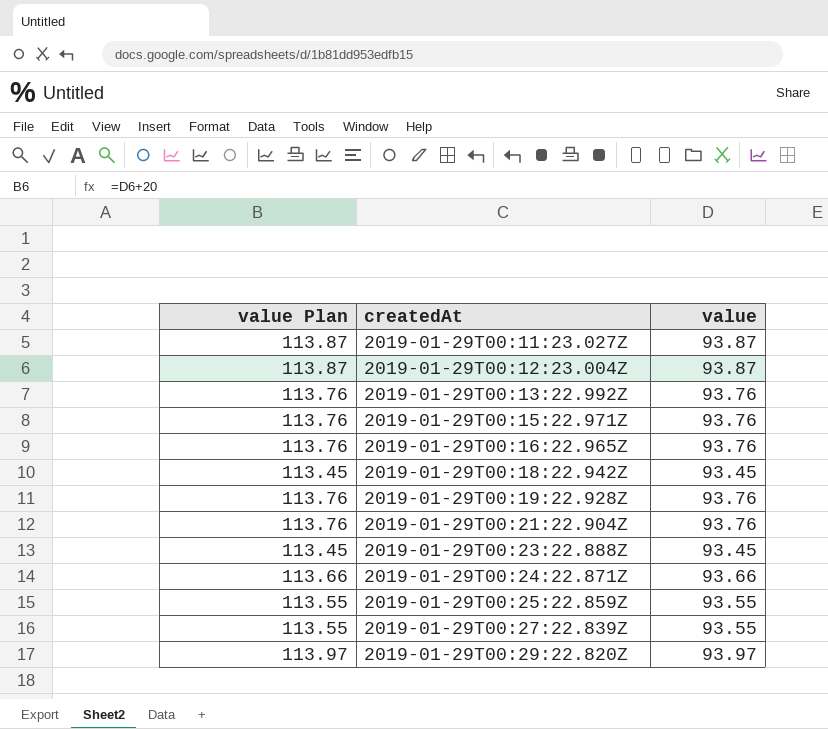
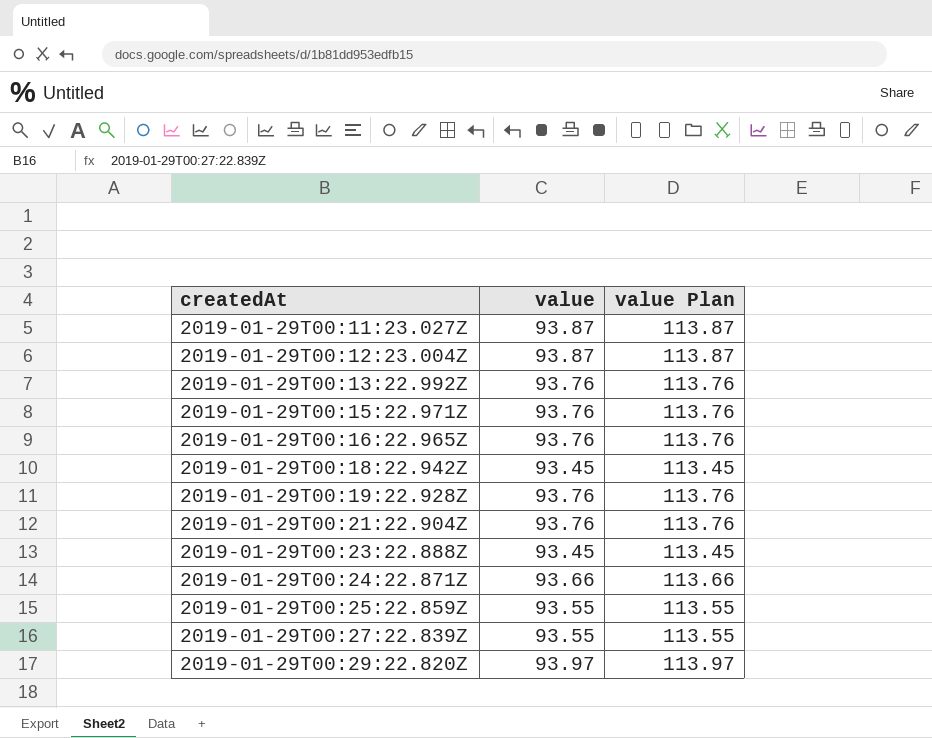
column value Plan | position: 1 -> 3

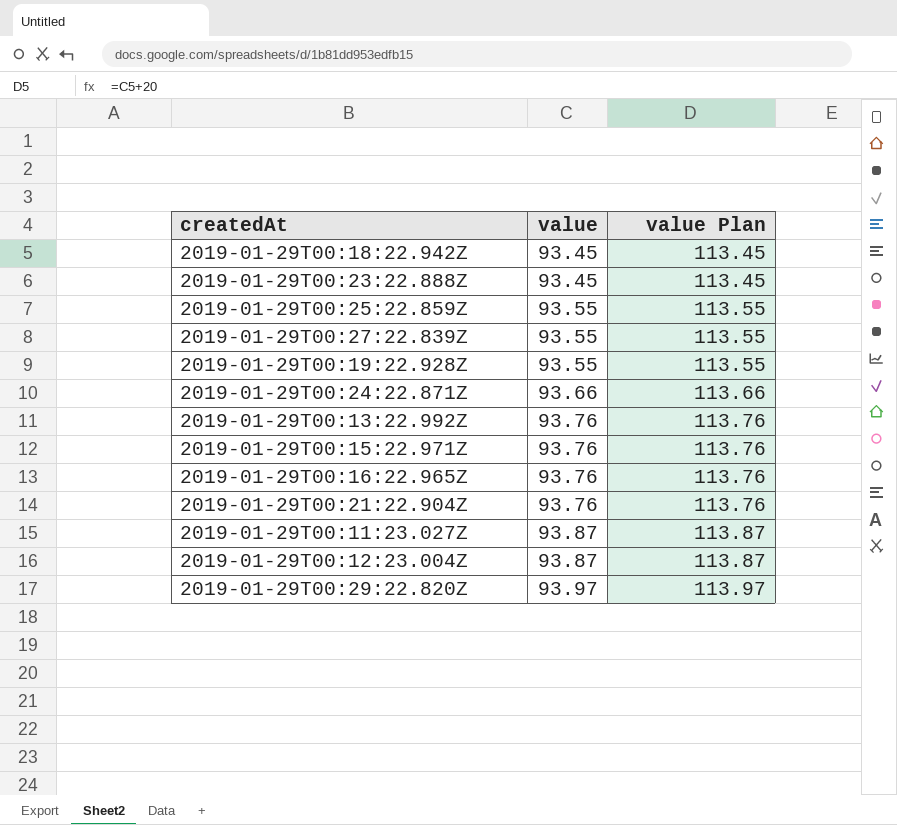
row order: createdAt ascending -> value ascending
2019-01-29T00:19:22.928Z | value: 93.76 -> 93.55
2019-01-29T00:19:22.928Z | value Plan: 113.76 -> 113.55

